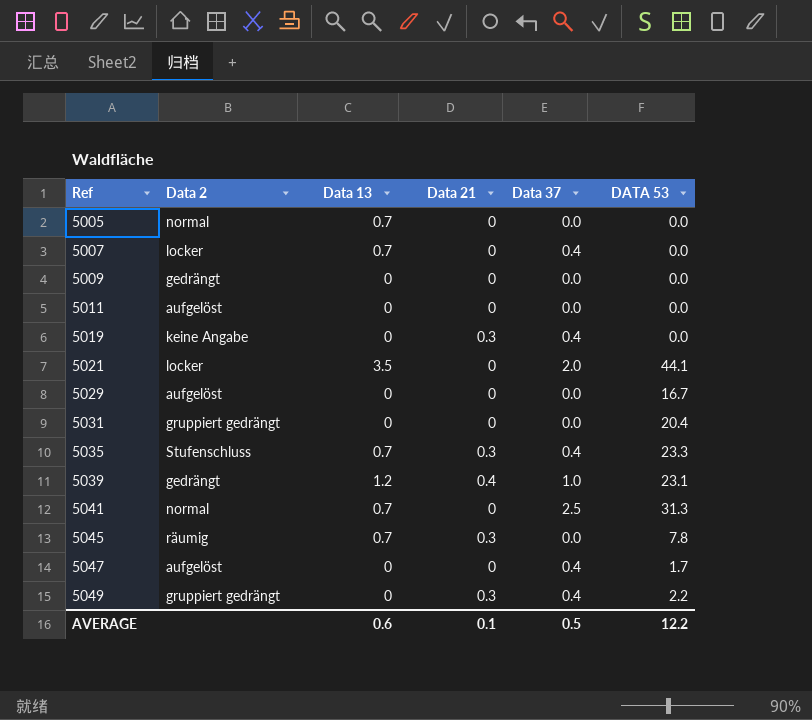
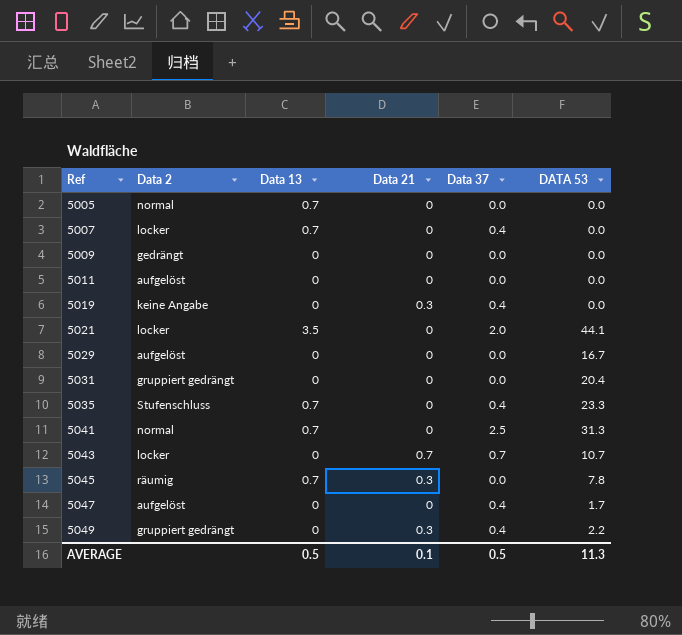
row 5039: gedrängt | 1.2 | 0.4 | 1.0 | 23.1 -> none
5035 | Data 21: 0.3 -> 0
row 5043: none -> locker | 0 | 0.7 | 0.7 | 10.7
AVERAGE | Data 13: 0.6 -> 0.5
AVERAGE | DATA 53: 12.2 -> 11.3

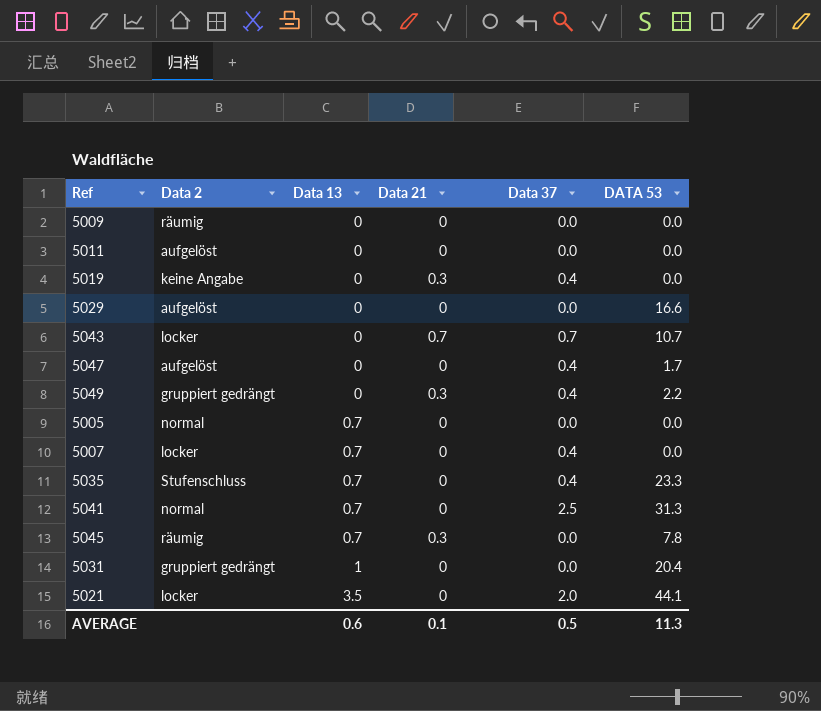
row order: Ref ascending -> Data 13 ascending
5009 | Data 2: gedrängt -> räumig
5029 | DATA 53: 16.7 -> 16.6
5031 | Data 13: 0 -> 1
AVERAGE | Data 13: 0.5 -> 0.6

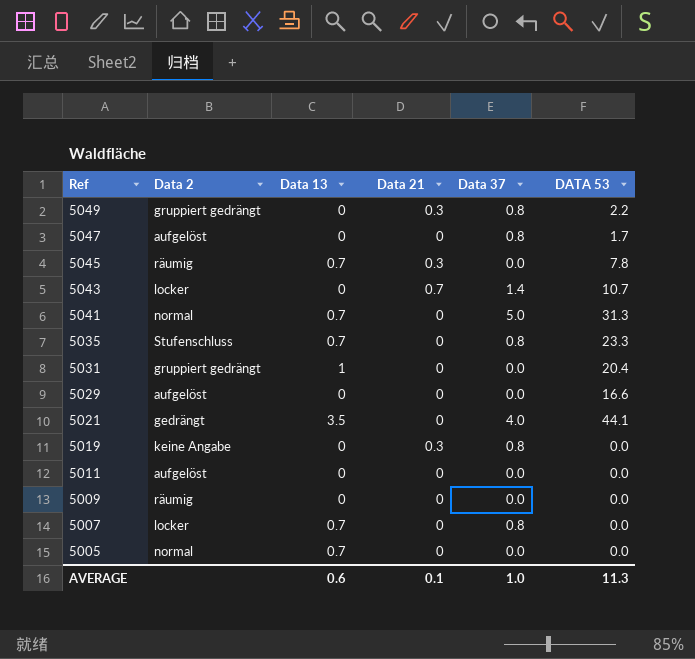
row order: Data 13 ascending -> Ref descending
5049 | Data 37: 0.4 -> 0.8
5047 | Data 37: 0.4 -> 0.8
5043 | Data 37: 0.7 -> 1.4
5041 | Data 37: 2.5 -> 5.0
5035 | Data 37: 0.4 -> 0.8
5021 | Data 2: locker -> gedrängt
5021 | Data 37: 2.0 -> 4.0
5019 | Data 37: 0.4 -> 0.8
5007 | Data 37: 0.4 -> 0.8
AVERAGE | Data 37: 0.5 -> 1.0

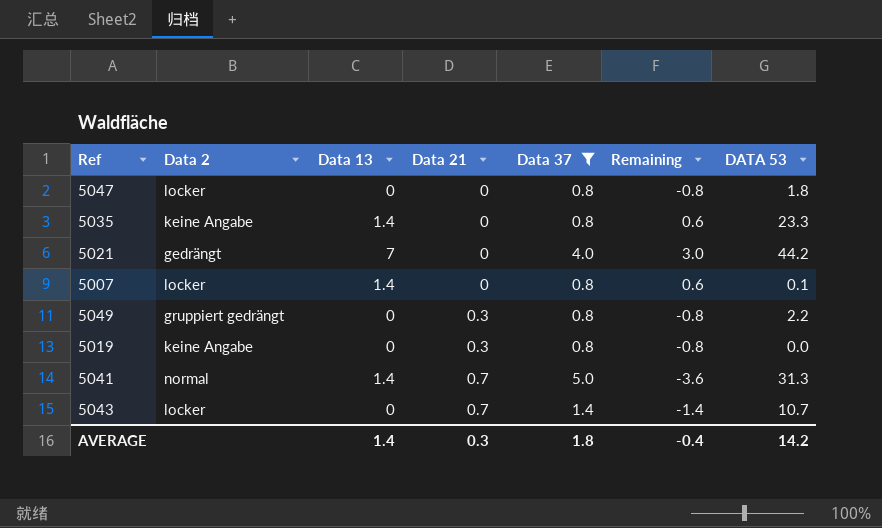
filter: none -> Data 37 != 0.0
row order: Ref descending -> Data 21 ascending
column Remaining | formula: none -> [Data 13] - [Data 37]
5047 | Data 2: aufgelöst -> locker
5047 | DATA 53: 1.7 -> 1.8
5035 | Data 2: Stufenschluss -> keine Angabe
5035 | Data 13: 0.7 -> 1.4
5021 | Data 13: 3.5 -> 7
5021 | DATA 53: 44.1 -> 44.2
5007 | Data 13: 0.7 -> 1.4
5007 | DATA 53: 0.0 -> 0.1
5041 | Data 13: 0.7 -> 1.4
5041 | Data 21: 0 -> 0.7
AVERAGE | Data 13: 0.6 -> 1.4
AVERAGE | Data 21: 0.1 -> 0.3
AVERAGE | Data 37: 1.0 -> 1.8
AVERAGE | DATA 53: 11.3 -> 14.2

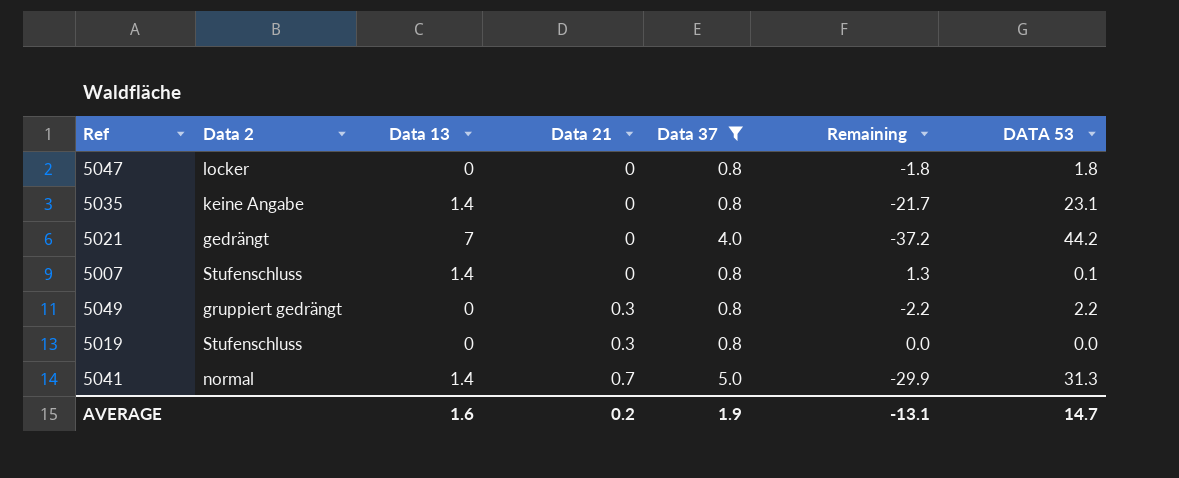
column Remaining | formula: [Data 13] - [Data 37] -> [Data 13] - [DATA 53]
row 5043: locker | 0 | 0.7 | 1.4 | -1.4 | 10.7 -> none
5035 | DATA 53: 23.3 -> 23.1
5007 | Data 2: locker -> Stufenschluss
5019 | Data 2: keine Angabe -> Stufenschluss
AVERAGE | Data 13: 1.4 -> 1.6
AVERAGE | Data 21: 0.3 -> 0.2
AVERAGE | Data 37: 1.8 -> 1.9
AVERAGE | Remaining: -0.4 -> -13.1
AVERAGE | DATA 53: 14.2 -> 14.7

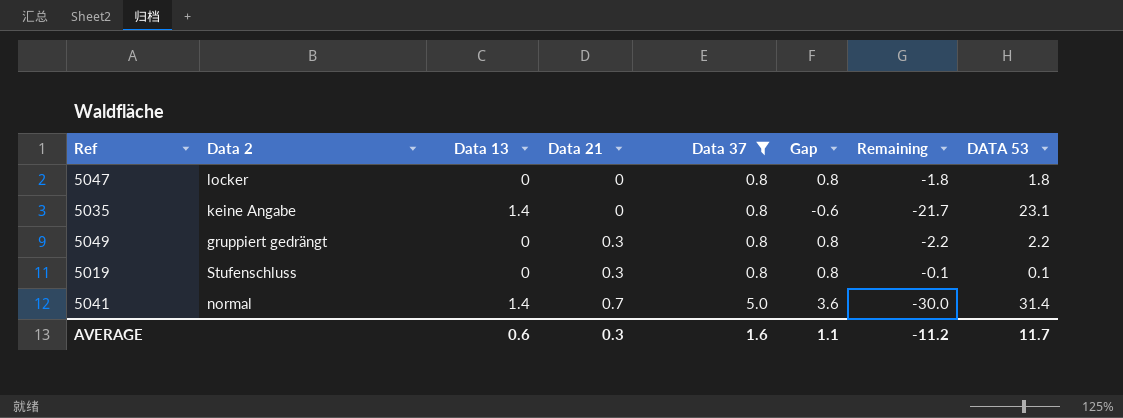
column Gap | formula: none -> [Data 37] - [Data 13]
row 5021: gedrängt | 7 | 0 | 4.0 | -37.2 | 44.2 -> none
row 5007: Stufenschluss | 1.4 | 0 | 0.8 | 1.3 | 0.1 -> none
5019 | Remaining: 0.0 -> -0.1
5019 | DATA 53: 0.0 -> 0.1
5041 | Remaining: -29.9 -> -30.0
5041 | DATA 53: 31.3 -> 31.4
AVERAGE | Data 13: 1.6 -> 0.6
AVERAGE | Data 21: 0.2 -> 0.3
AVERAGE | Data 37: 1.9 -> 1.6
AVERAGE | Remaining: -13.1 -> -11.2
AVERAGE | DATA 53: 14.7 -> 11.7

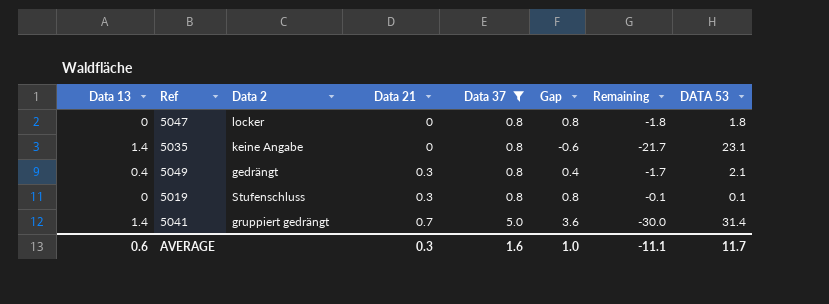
column Data 13 | position: 3 -> 1
5049 | Data 13: 0 -> 0.4
5049 | Data 2: gruppiert gedrängt -> gedrängt
5049 | Gap: 0.8 -> 0.4
5049 | Remaining: -2.2 -> -1.7
5049 | DATA 53: 2.2 -> 2.1
5041 | Data 2: normal -> gruppiert gedrängt
AVERAGE | Gap: 1.1 -> 1.0
AVERAGE | Remaining: -11.2 -> -11.1

